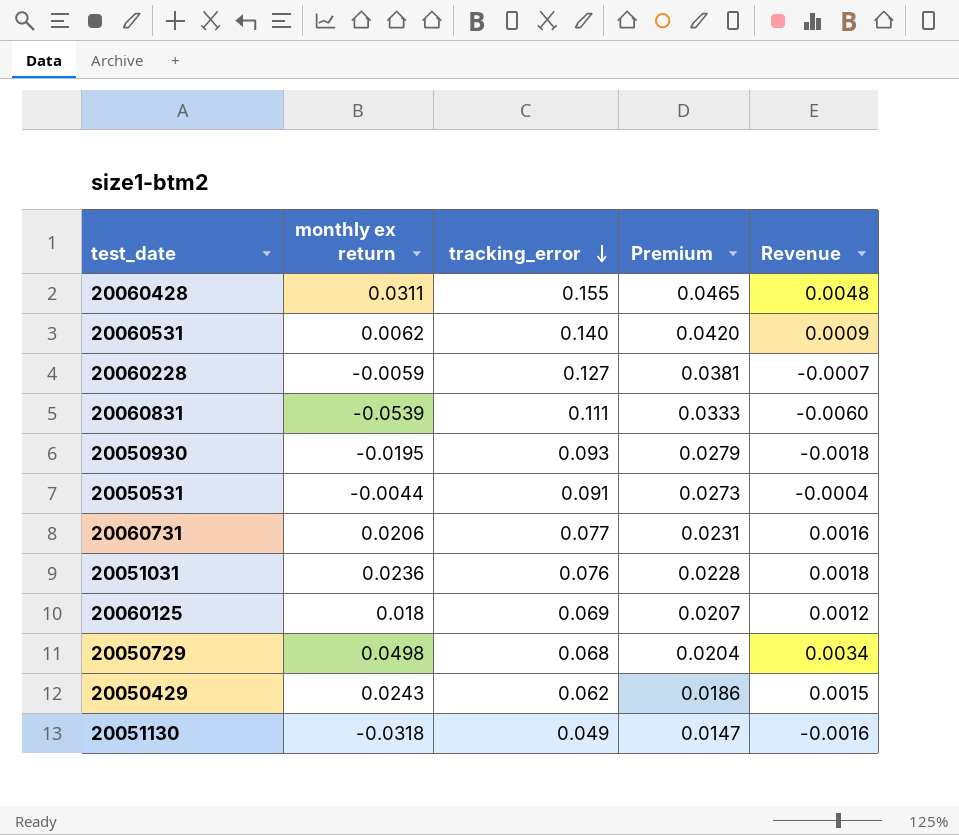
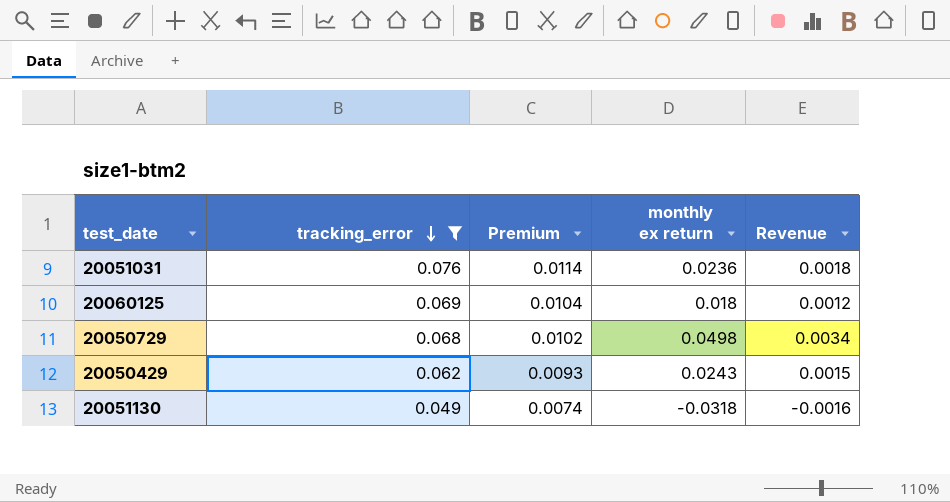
filter: none -> tracking_error <= 0.076
column Premium | formula: [tracking_error] * 0.3 -> [tracking_error] * 0.15
column monthly ex return | position: 2 -> 4

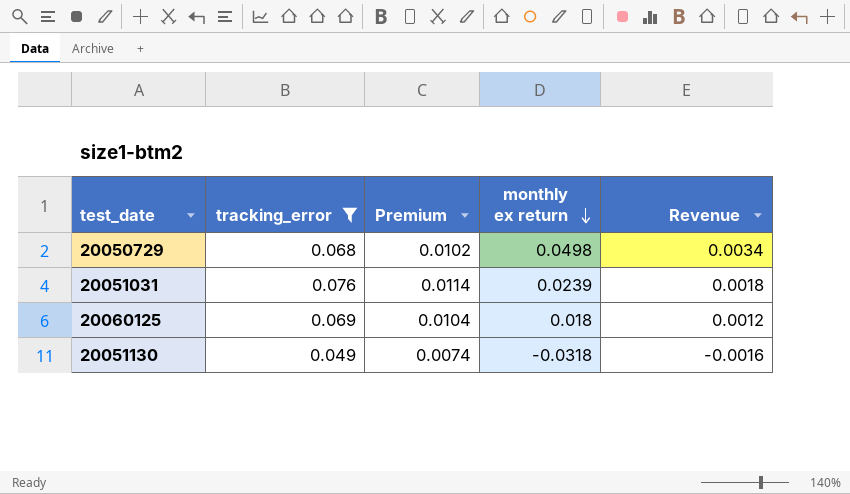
row order: tracking_error descending -> monthly ex return descending
row 20050429: 0.062 | 0.0093 | 0.0243 | 0.0015 -> none
20051031 | monthly ex return: 0.0236 -> 0.0239

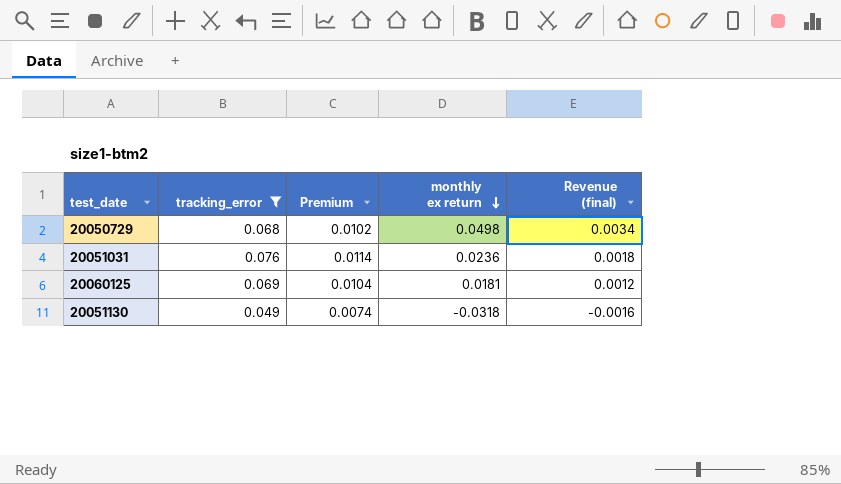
column name: Revenue -> Revenue (final)
20051031 | monthly ex return: 0.0239 -> 0.0236
20060125 | monthly ex return: 0.018 -> 0.0181

